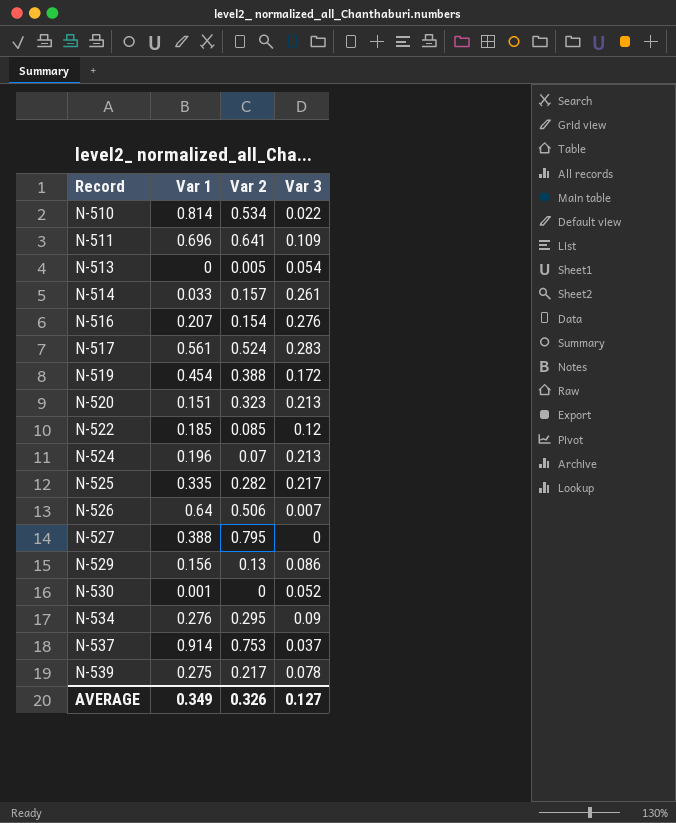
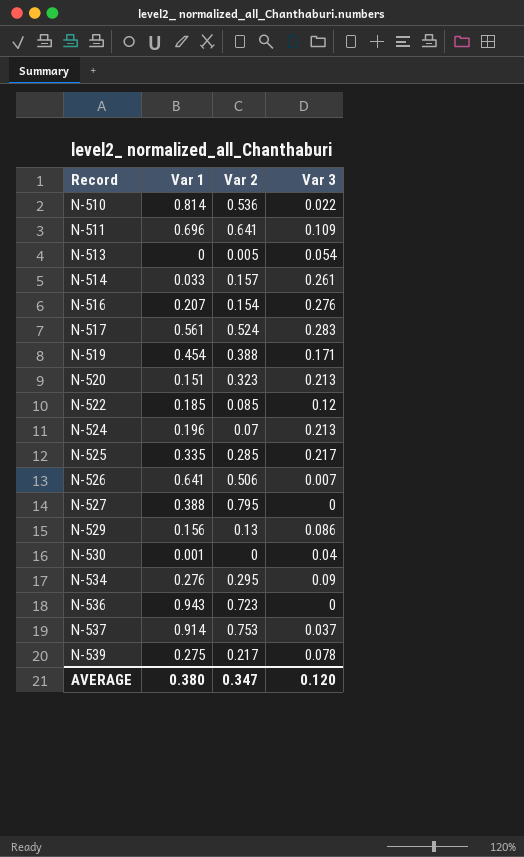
N-510 | Var 2: 0.534 -> 0.536
N-519 | Var 3: 0.172 -> 0.171
N-525 | Var 2: 0.282 -> 0.285
N-526 | Var 1: 0.64 -> 0.641
N-530 | Var 3: 0.052 -> 0.04
row N-536: none -> 0.943 | 0.723 | 0
AVERAGE | Var 1: 0.349 -> 0.380
AVERAGE | Var 2: 0.326 -> 0.347
AVERAGE | Var 3: 0.127 -> 0.120

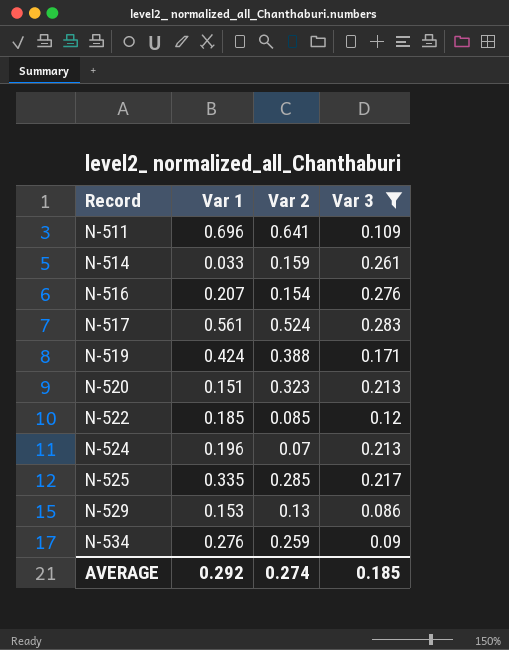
filter: none -> Var 3 >= 0.086
N-514 | Var 2: 0.157 -> 0.159
N-519 | Var 1: 0.454 -> 0.424
N-529 | Var 1: 0.156 -> 0.153
N-534 | Var 2: 0.295 -> 0.259
AVERAGE | Var 1: 0.380 -> 0.292
AVERAGE | Var 2: 0.347 -> 0.274
AVERAGE | Var 3: 0.120 -> 0.185

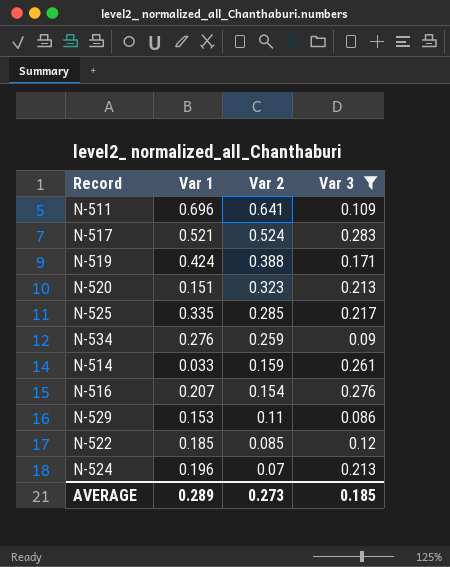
row order: Record ascending -> Var 2 descending
N-517 | Var 1: 0.561 -> 0.521
N-529 | Var 2: 0.13 -> 0.11
AVERAGE | Var 1: 0.292 -> 0.289
AVERAGE | Var 2: 0.274 -> 0.273

